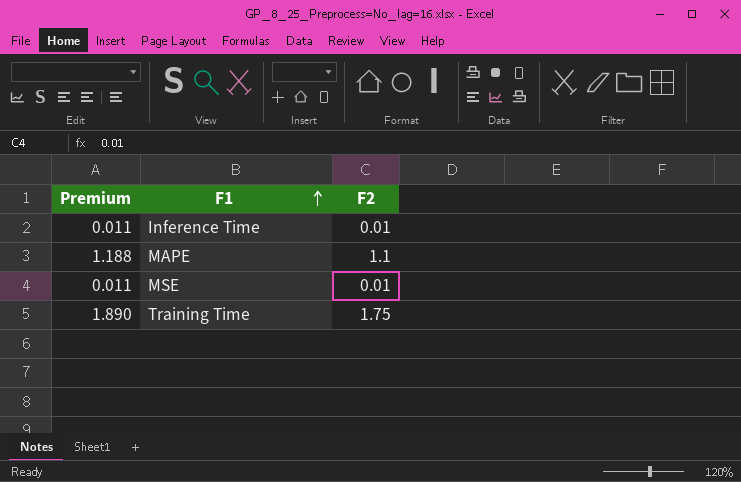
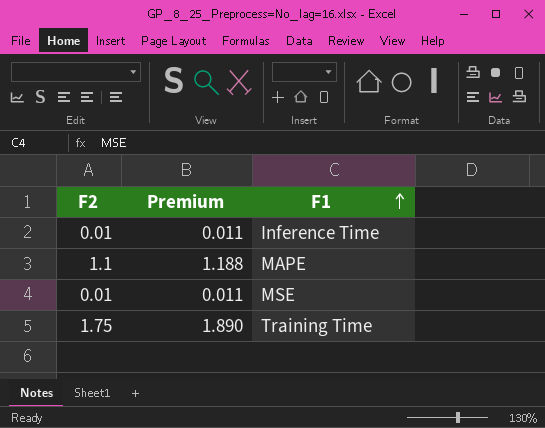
column F2 | position: 3 -> 1

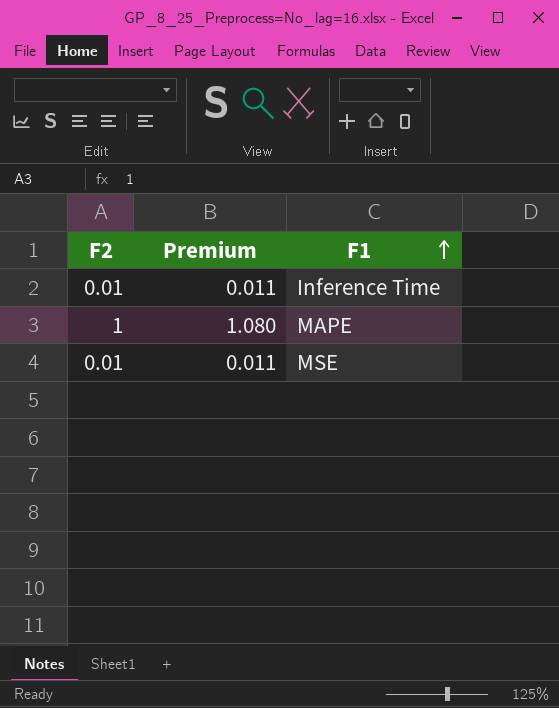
row Training Time: 1.75 | 1.890 -> none
MAPE | F2: 1.1 -> 1
MAPE | Premium: 1.188 -> 1.080

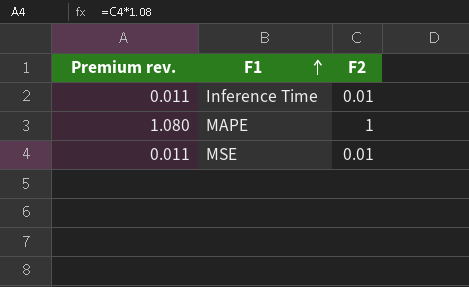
column name: Premium -> Premium rev.
column F2 | position: 1 -> 3

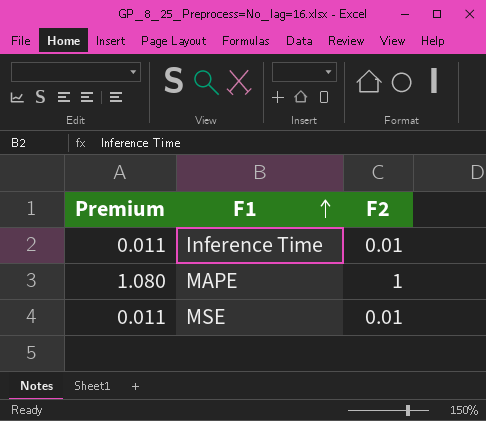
column name: Premium rev. -> Premium

